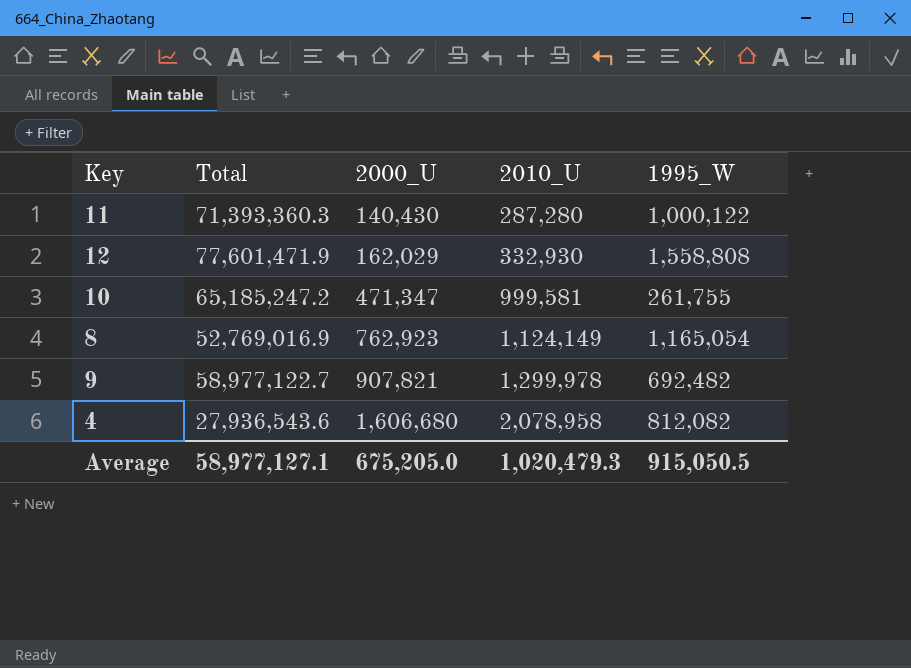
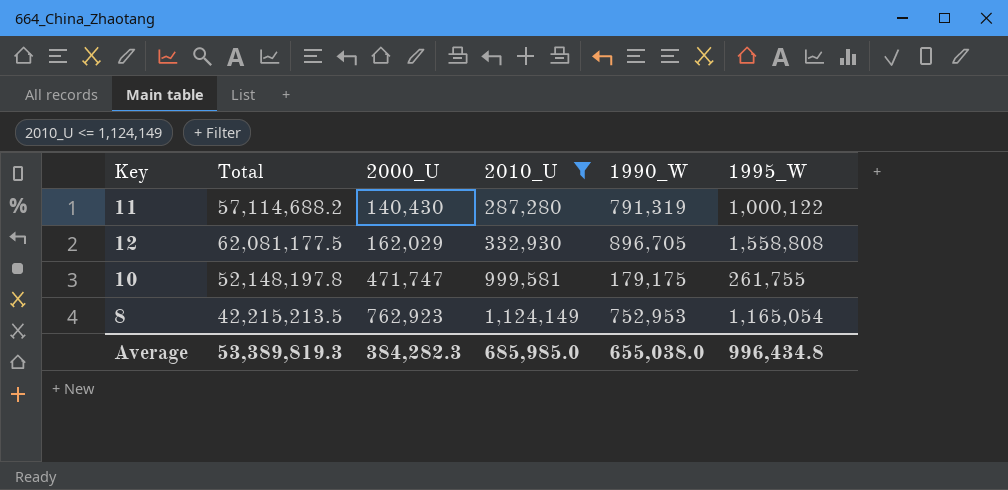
filter: none -> 2010_U <= 1,124,149
column 1990_W | position: none -> 5
11 | Total: 71,393,360.3 -> 57,114,688.2
12 | Total: 77,601,471.9 -> 62,081,177.5
10 | Total: 65,185,247.2 -> 52,148,197.8
10 | 2000_U: 471,347 -> 471,747
8 | Total: 52,769,016.9 -> 42,215,213.5
Average | Total: 58,977,127.1 -> 53,389,819.3
Average | 2000_U: 675,205.0 -> 384,282.3
Average | 2010_U: 1,020,479.3 -> 685,985.0
Average | 1995_W: 915,050.5 -> 996,434.8

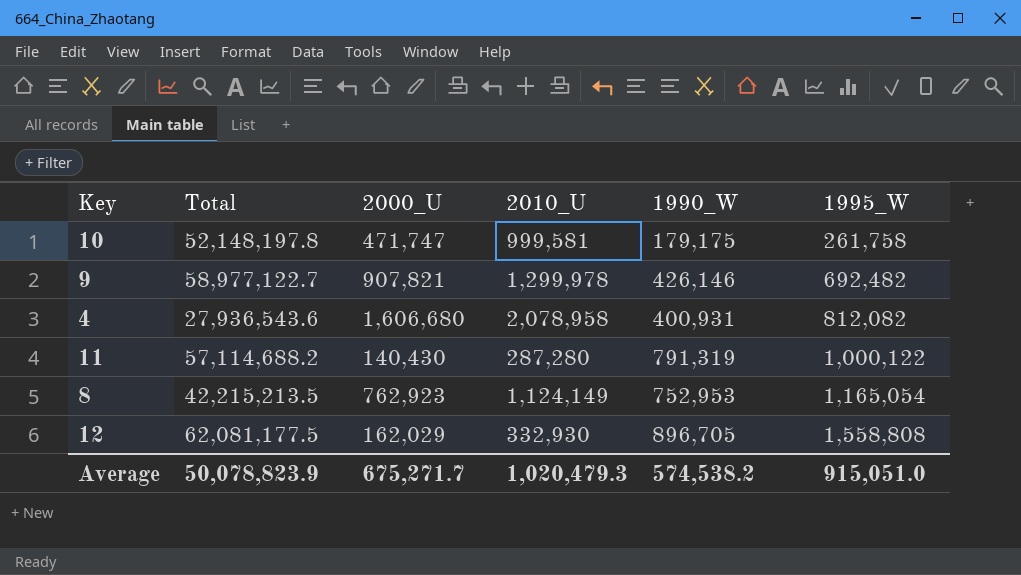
filter: 2010_U <= 1,124,149 -> none
row order: 2000_U ascending -> 1995_W ascending
10 | 1995_W: 261,755 -> 261,758
Average | Total: 53,389,819.3 -> 50,078,823.9
Average | 2000_U: 384,282.3 -> 675,271.7
Average | 2010_U: 685,985.0 -> 1,020,479.3
Average | 1990_W: 655,038.0 -> 574,538.2
Average | 1995_W: 996,434.8 -> 915,051.0

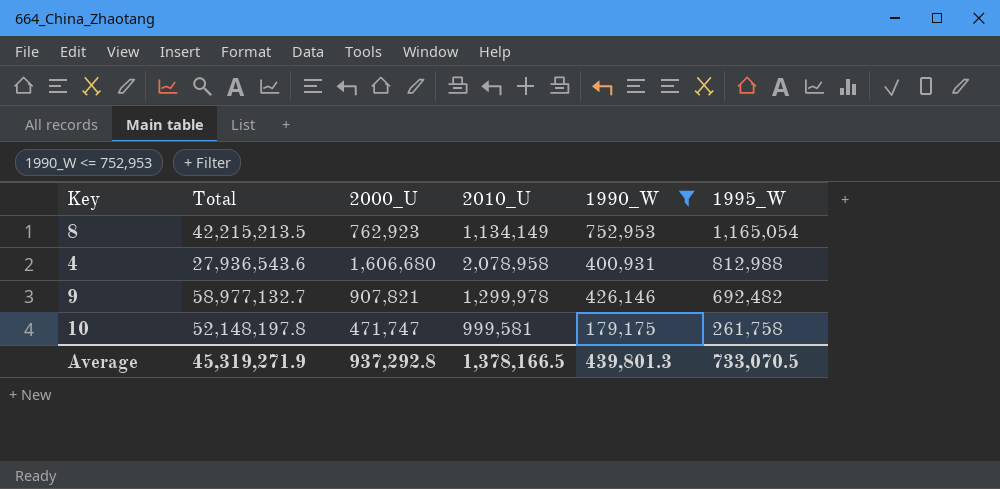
filter: none -> 1990_W <= 752,953
row order: 1995_W ascending -> 1995_W descending
8 | 2010_U: 1,124,149 -> 1,134,149
4 | 1995_W: 812,082 -> 812,988
9 | Total: 58,977,122.7 -> 58,977,132.7
Average | Total: 50,078,823.9 -> 45,319,271.9
Average | 2000_U: 675,271.7 -> 937,292.8
Average | 2010_U: 1,020,479.3 -> 1,378,166.5
Average | 1990_W: 574,538.2 -> 439,801.3
Average | 1995_W: 915,051.0 -> 733,070.5

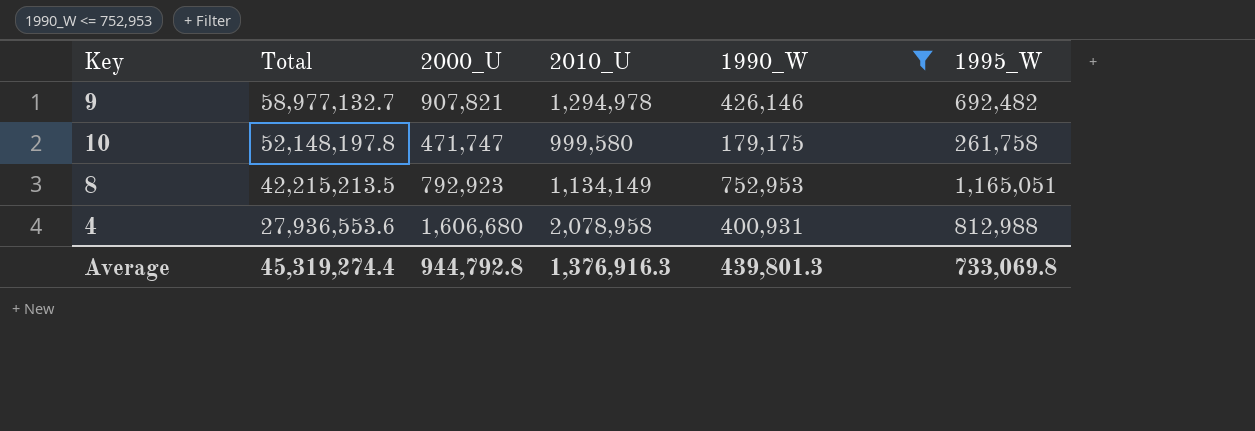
row order: 1995_W descending -> Total descending
9 | 2010_U: 1,299,978 -> 1,294,978
10 | 2010_U: 999,581 -> 999,580
8 | 2000_U: 762,923 -> 792,923
8 | 1995_W: 1,165,054 -> 1,165,051
4 | Total: 27,936,543.6 -> 27,936,553.6
Average | Total: 45,319,271.9 -> 45,319,274.4
Average | 2000_U: 937,292.8 -> 944,792.8
Average | 2010_U: 1,378,166.5 -> 1,376,916.3
Average | 1995_W: 733,070.5 -> 733,069.8

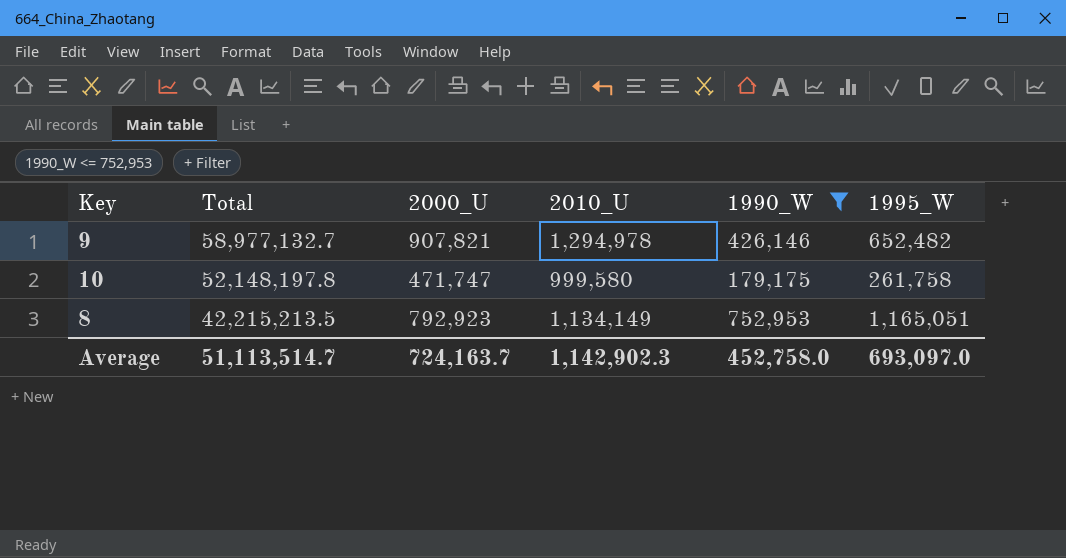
row 4: 27,936,553.6 | 1,606,680 | 2,078,958 | 400,931 | 812,988 -> none
9 | 1995_W: 692,482 -> 652,482
Average | Total: 45,319,274.4 -> 51,113,514.7
Average | 2000_U: 944,792.8 -> 724,163.7
Average | 2010_U: 1,376,916.3 -> 1,142,902.3
Average | 1990_W: 439,801.3 -> 452,758.0
Average | 1995_W: 733,069.8 -> 693,097.0

